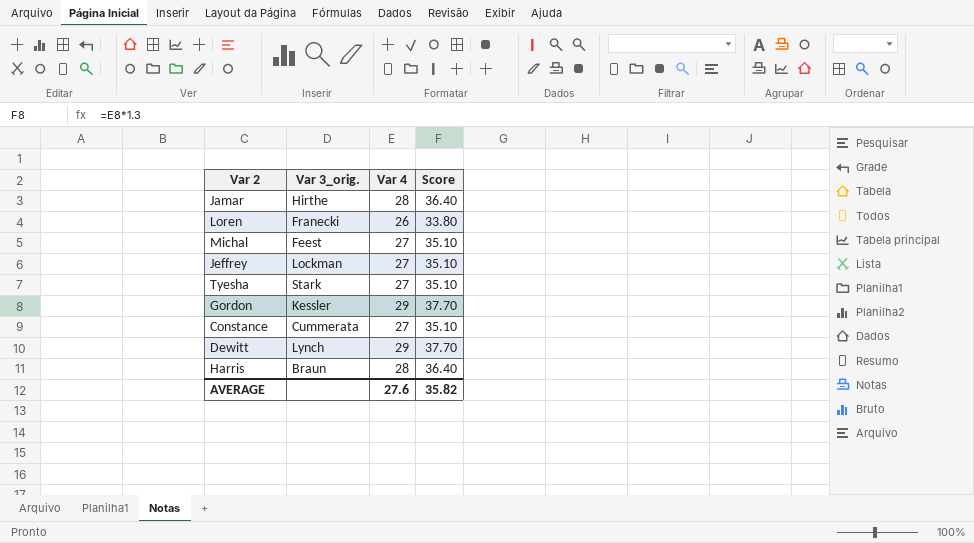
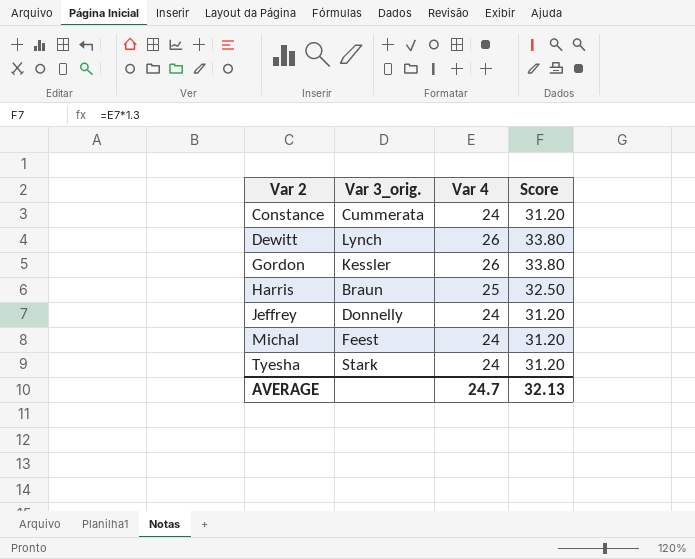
row order: none -> Var 2 ascending
row Jamar: Hirthe | 28 | 36.40 -> none
row Loren: Franecki | 26 | 33.80 -> none
Constance | Var 4: 27 -> 24
Constance | Score: 35.10 -> 31.20
Dewitt | Var 4: 29 -> 26
Dewitt | Score: 37.70 -> 33.80
Gordon | Var 4: 29 -> 26
Gordon | Score: 37.70 -> 33.80
Harris | Var 4: 28 -> 25
Harris | Score: 36.40 -> 32.50
Jeffrey | Var 3_orig.: Lockman -> Donnelly
Jeffrey | Var 4: 27 -> 24
Jeffrey | Score: 35.10 -> 31.20
Michal | Var 4: 27 -> 24
Michal | Score: 35.10 -> 31.20
Tyesha | Var 4: 27 -> 24
Tyesha | Score: 35.10 -> 31.20
AVERAGE | Var 4: 27.6 -> 24.7
AVERAGE | Score: 35.82 -> 32.13

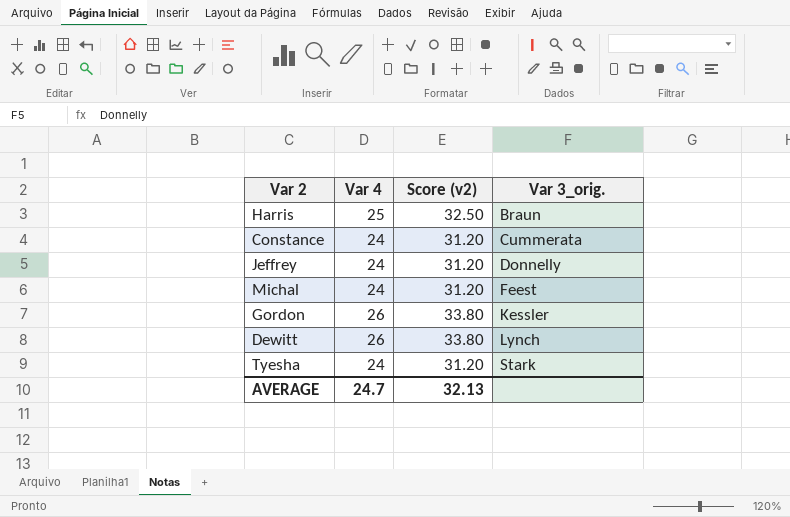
row order: Var 2 ascending -> Var 3_orig. ascending
column name: Score -> Score (v2)
column Var 3_orig. | position: 2 -> 4

